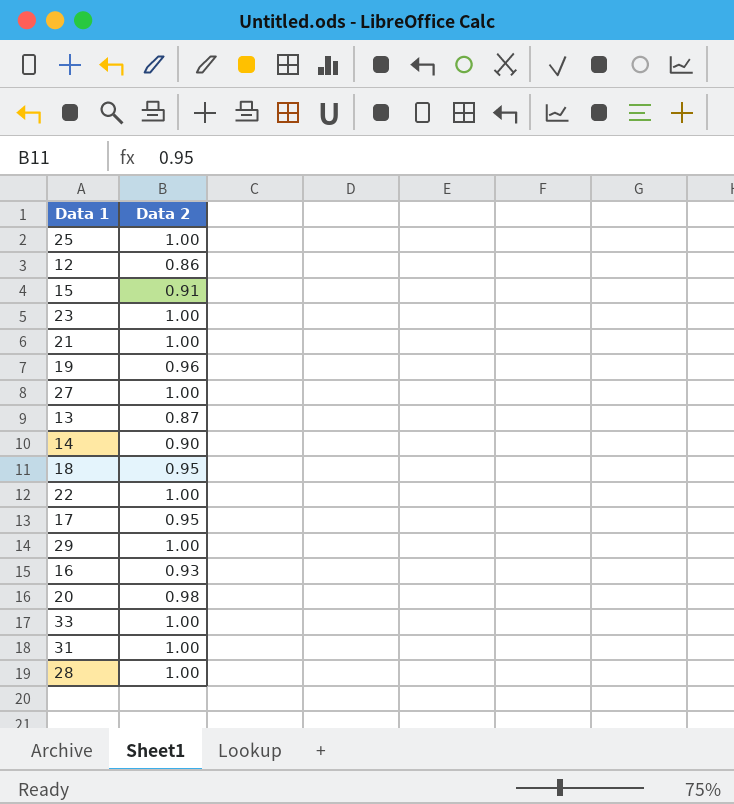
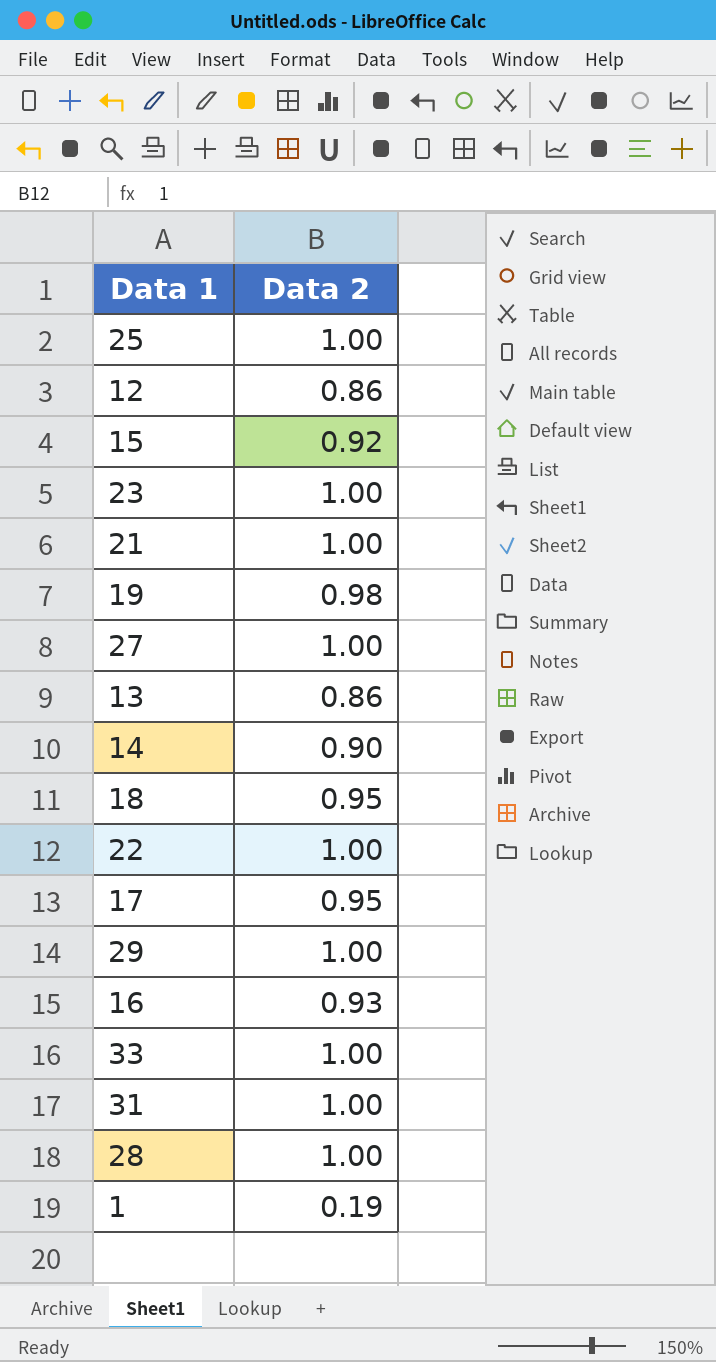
row 20: 0.98 -> none
15 | Data 2: 0.91 -> 0.92
19 | Data 2: 0.96 -> 0.98
13 | Data 2: 0.87 -> 0.86
row 1: none -> 0.19

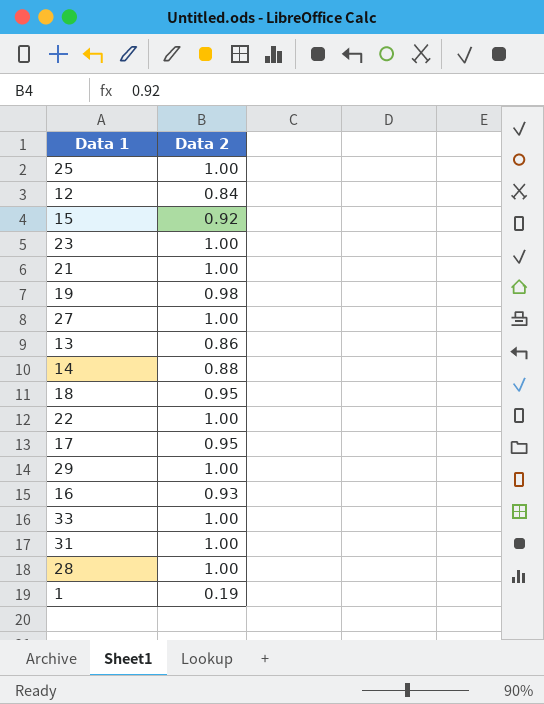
12 | Data 2: 0.86 -> 0.84
14 | Data 2: 0.90 -> 0.88

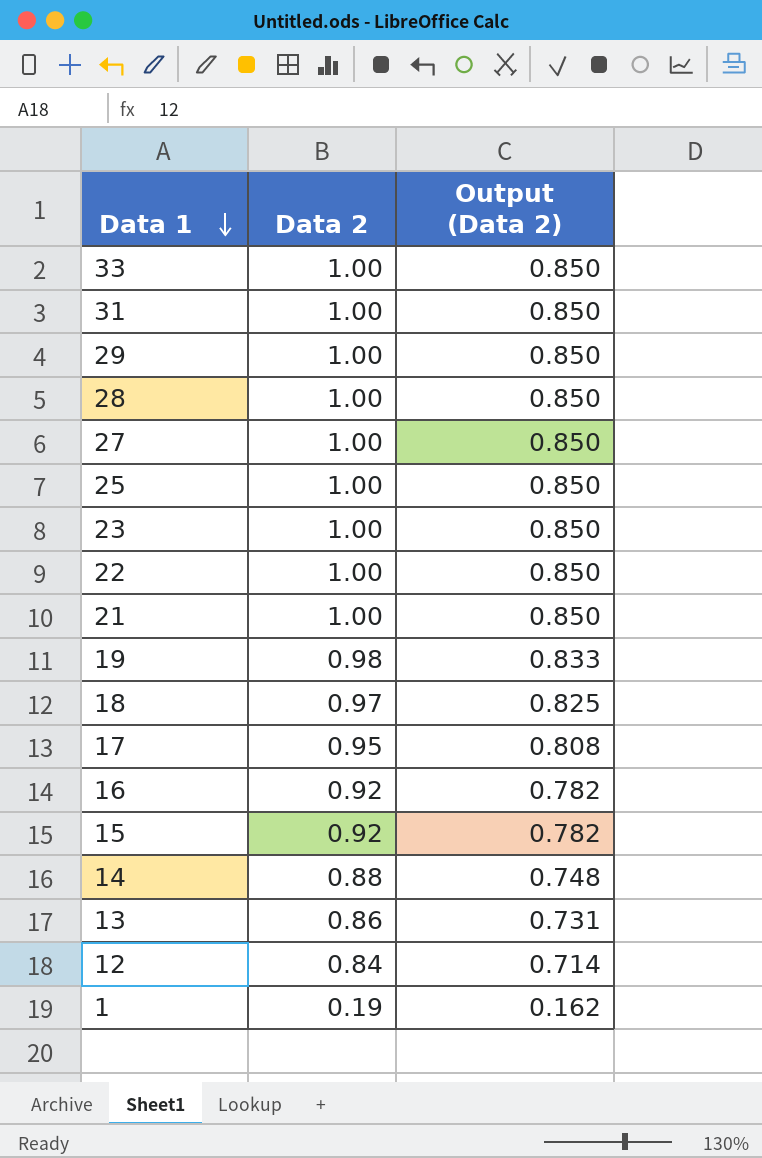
row order: none -> Data 1 descending
column Output (Data 2) | formula: none -> [Data 2] * 0.85
18 | Data 2: 0.95 -> 0.97
16 | Data 2: 0.93 -> 0.92

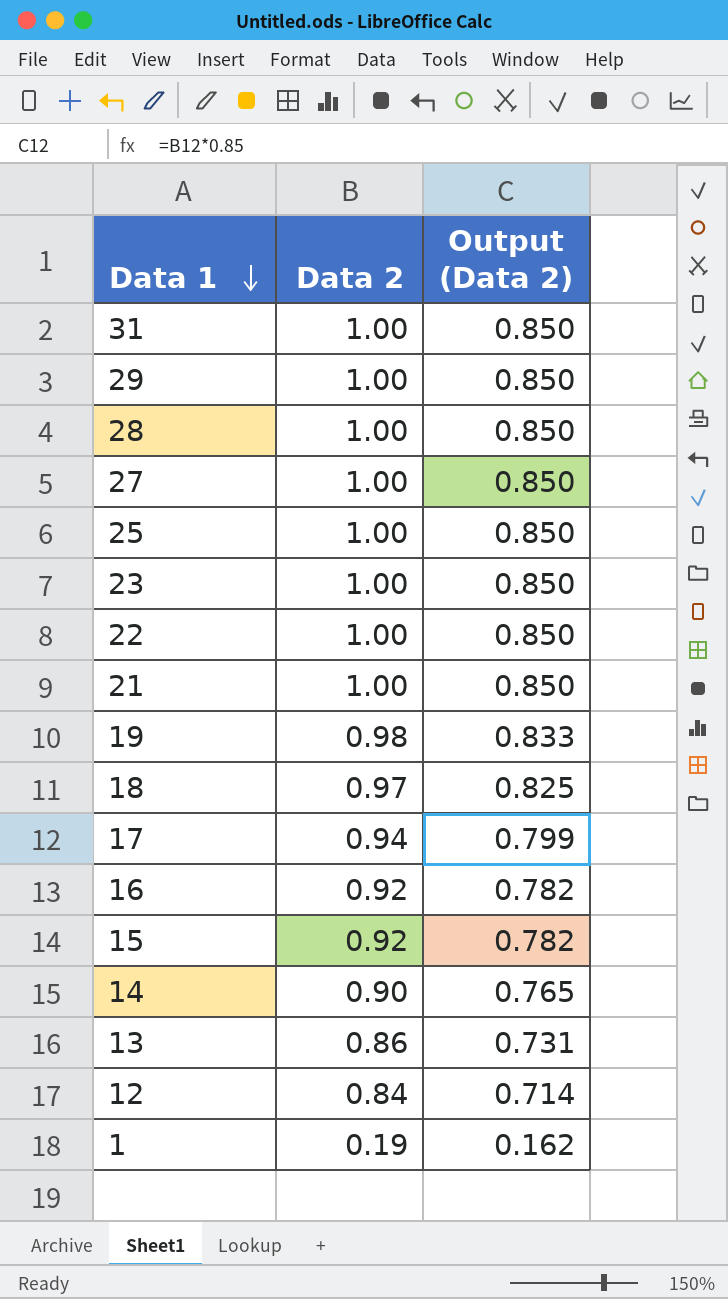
row 33: 1.00 | 0.850 -> none
17 | Data 2: 0.95 -> 0.94
17 | Output (Data 2): 0.808 -> 0.799
14 | Data 2: 0.88 -> 0.90
14 | Output (Data 2): 0.748 -> 0.765

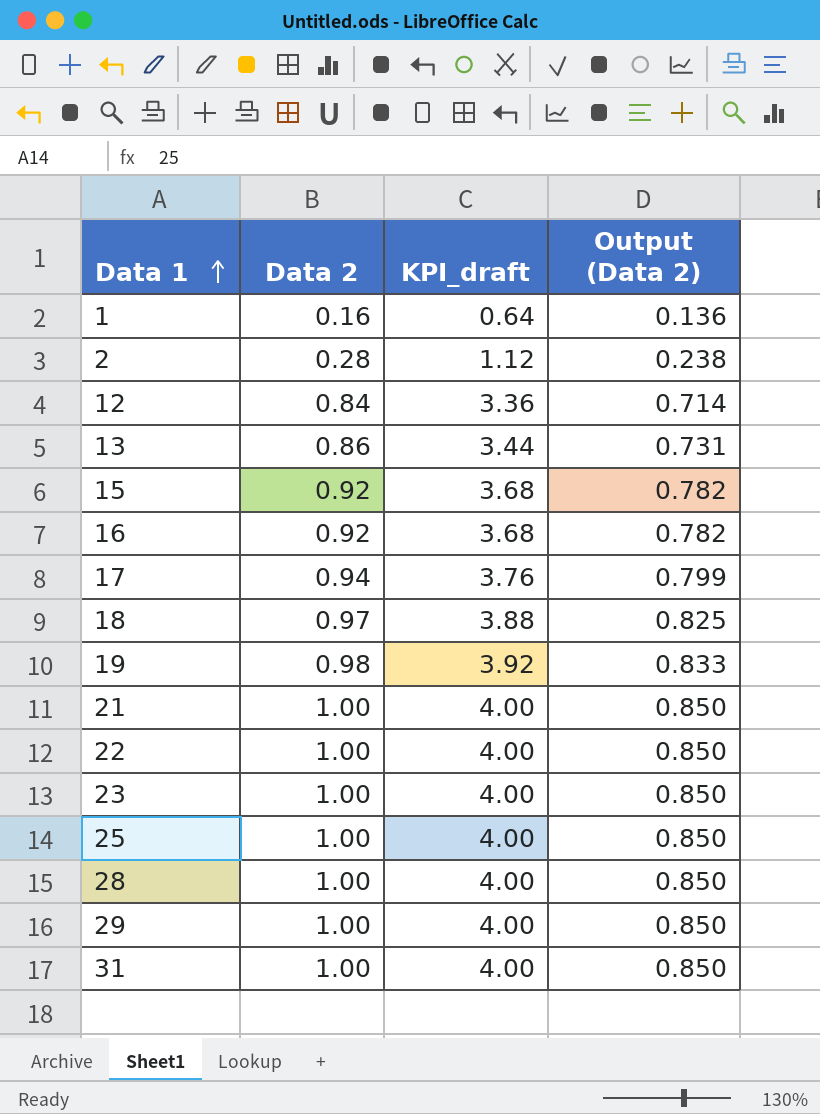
row order: Data 1 descending -> Data 1 ascending
column KPI_draft | formula: none -> [Data 2] * 4
row 27: 1.00 | 0.850 -> none
row 14: 0.90 | 0.765 -> none
1 | Data 2: 0.19 -> 0.16
1 | Output (Data 2): 0.162 -> 0.136
row 2: none -> 0.28 | 1.12 | 0.238

